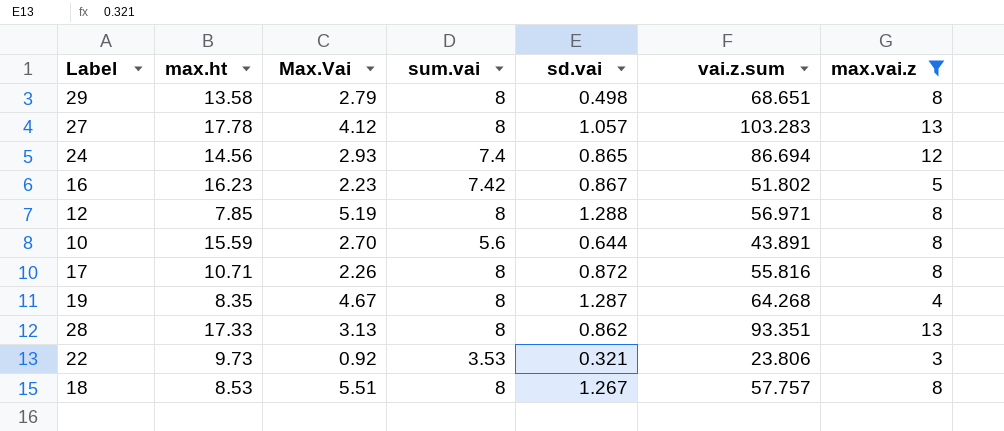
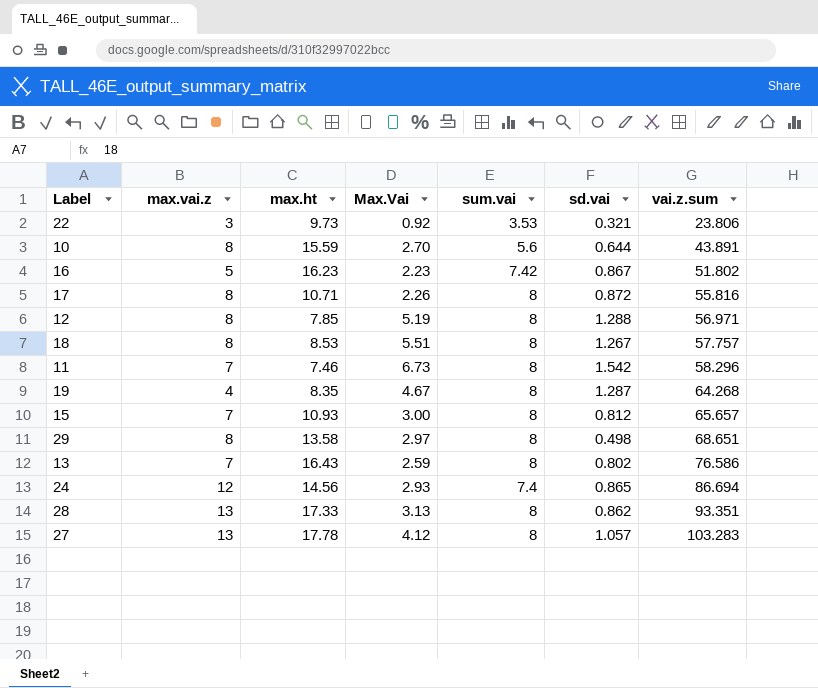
filter: max.vai.z != 7 -> none
row order: none -> vai.z.sum ascending
column max.vai.z | position: 7 -> 2
29 | Max.Vai: 2.79 -> 2.97

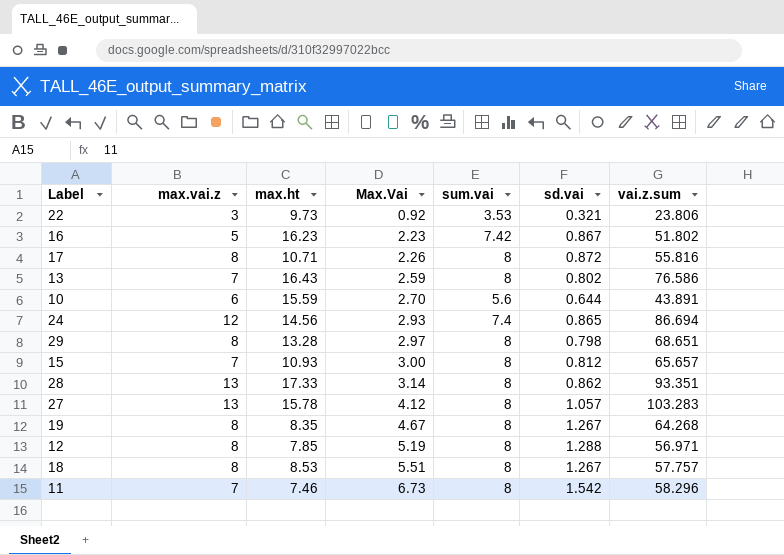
row order: vai.z.sum ascending -> Max.Vai ascending
10 | max.vai.z: 8 -> 6
29 | max.ht: 13.58 -> 13.28
29 | sd.vai: 0.498 -> 0.798
28 | Max.Vai: 3.13 -> 3.14
27 | max.ht: 17.78 -> 15.78
19 | max.vai.z: 4 -> 8
19 | sd.vai: 1.287 -> 1.267

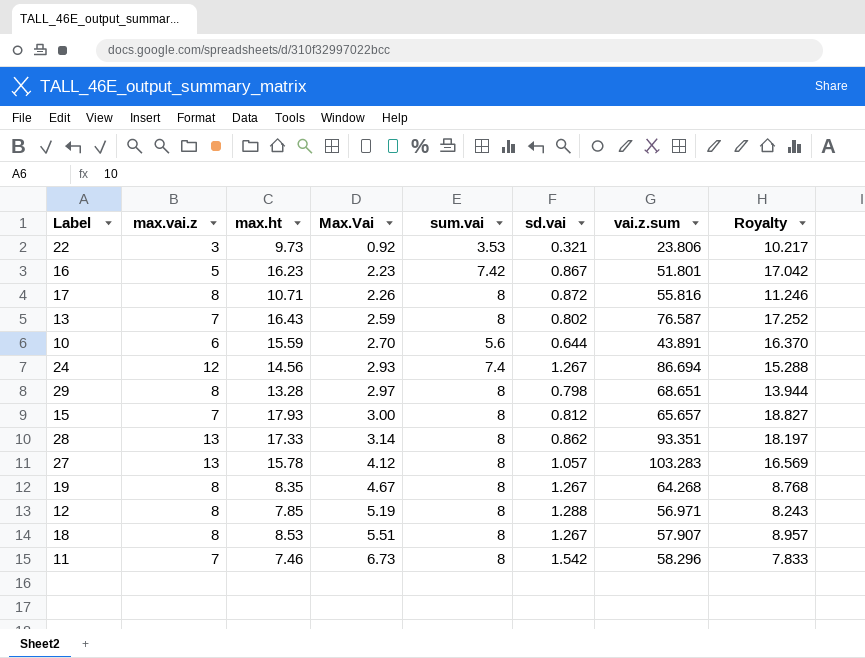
column Royalty | formula: none -> [max.ht] * 1.05
16 | vai.z.sum: 51.802 -> 51.801
13 | vai.z.sum: 76.586 -> 76.587
24 | sd.vai: 0.865 -> 1.267
15 | max.ht: 10.93 -> 17.93
18 | vai.z.sum: 57.757 -> 57.907

